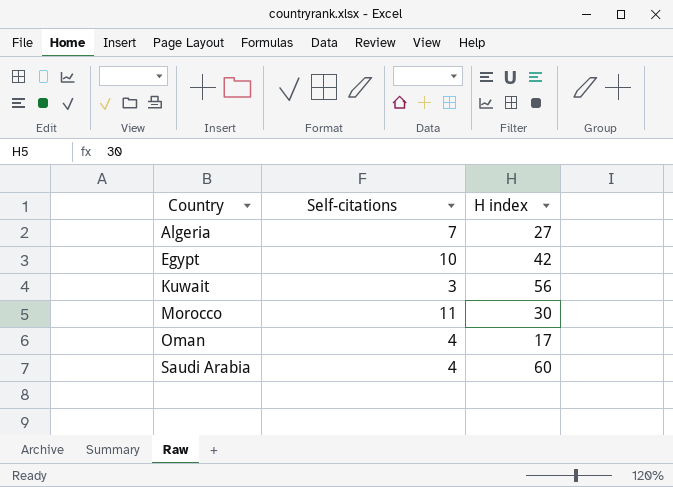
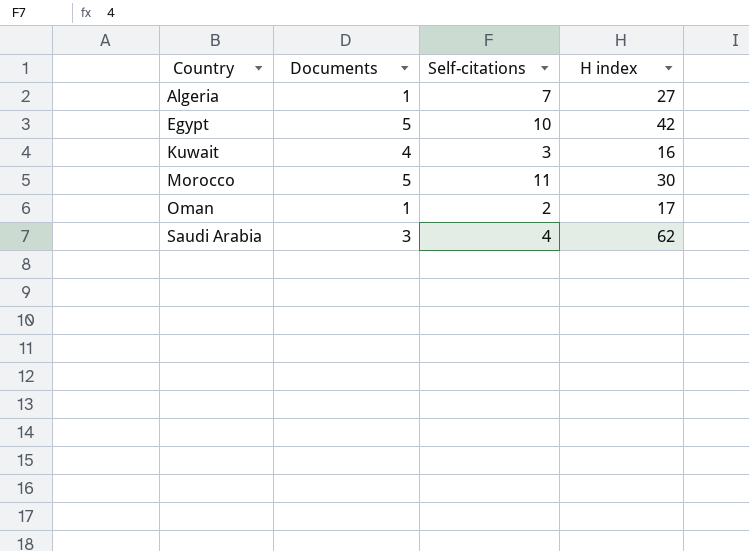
column Documents | position: none -> 2
Kuwait | H index: 56 -> 16
Oman | Self-citations: 4 -> 2
Saudi Arabia | H index: 60 -> 62

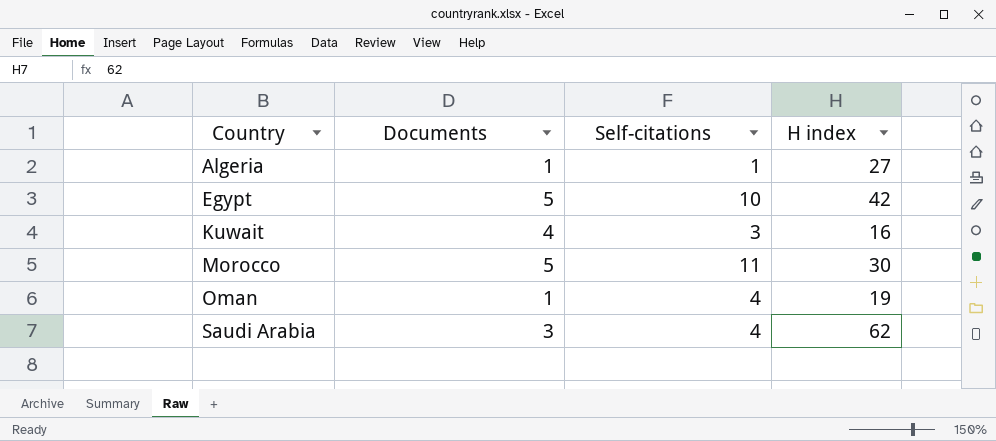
Algeria | Self-citations: 7 -> 1
Oman | Self-citations: 2 -> 4
Oman | H index: 17 -> 19

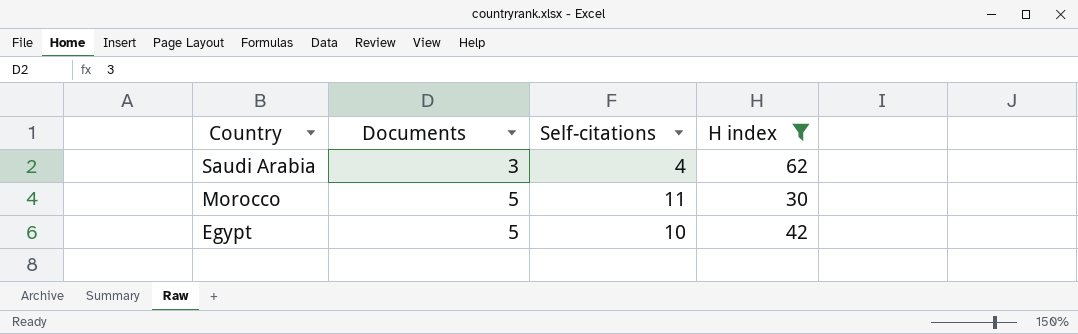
filter: none -> H index >= 30
row order: Country ascending -> Country descending

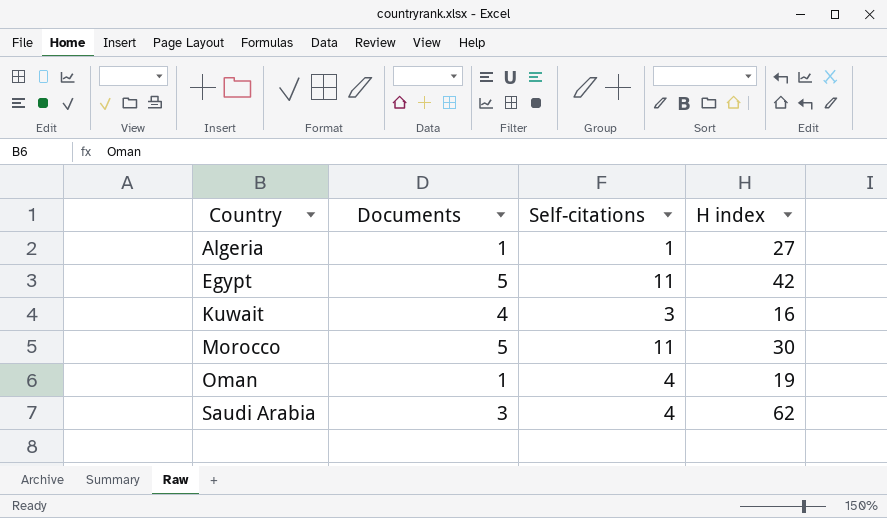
filter: H index >= 30 -> none
row order: Country descending -> Country ascending
Egypt | Self-citations: 10 -> 11

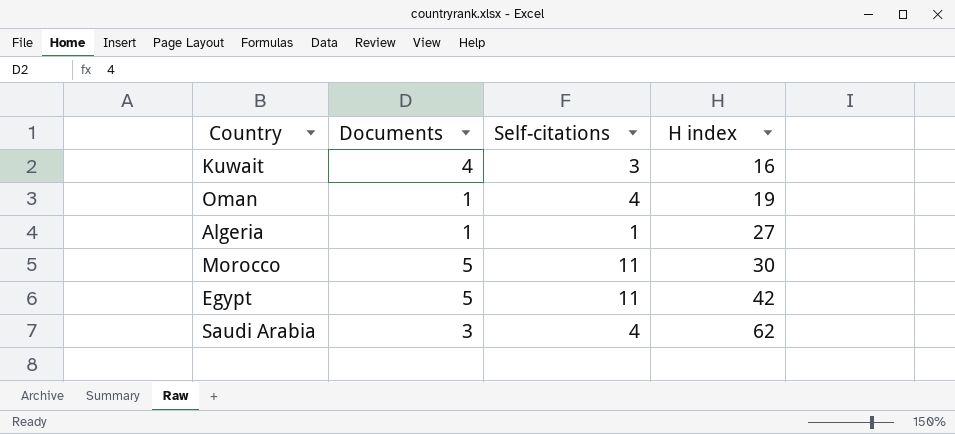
row order: Country ascending -> H index ascending

